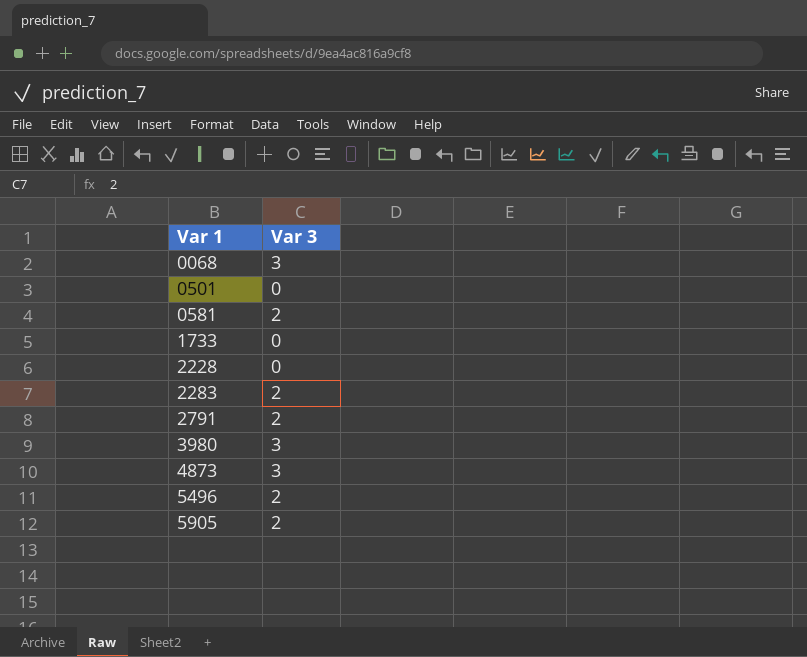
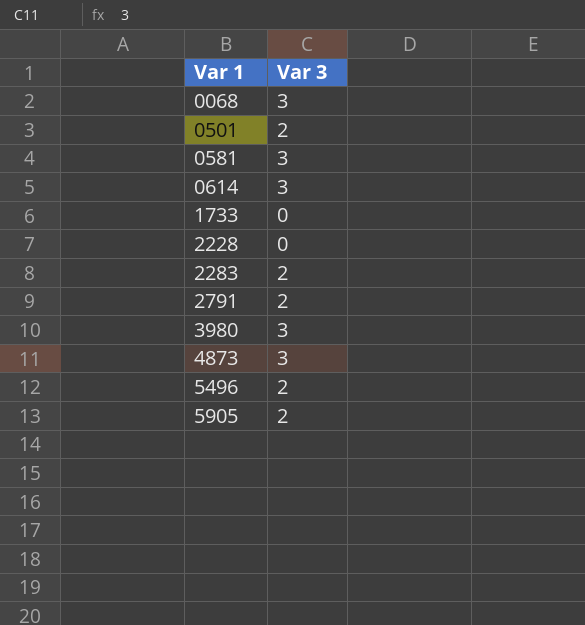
0501 | Var 3: 0 -> 2
0581 | Var 3: 2 -> 3
row 0614: none -> 3

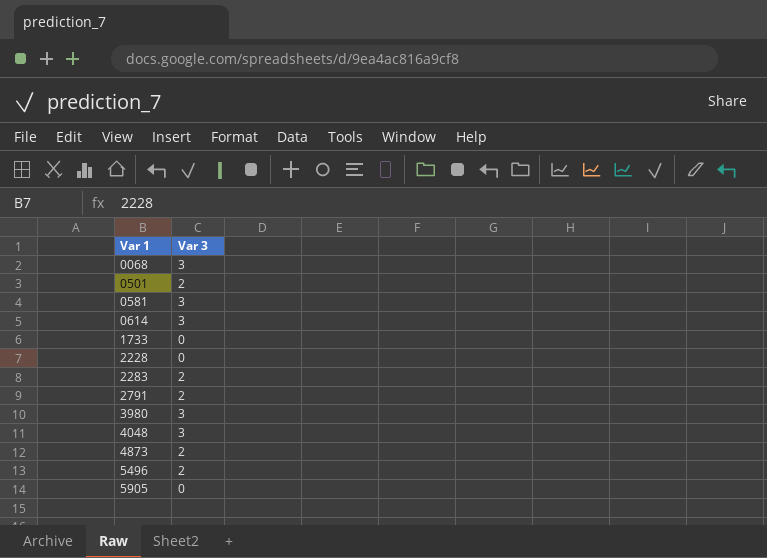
row 4048: none -> 3
4873 | Var 3: 3 -> 2
5905 | Var 3: 2 -> 0

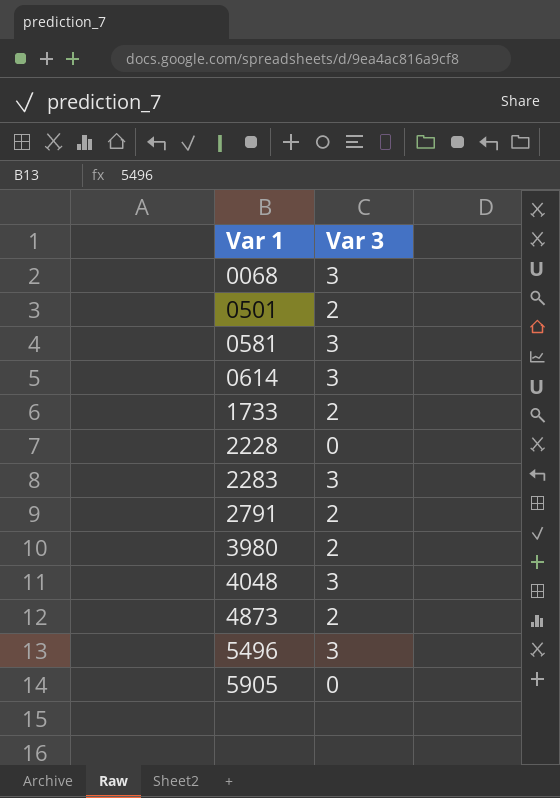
1733 | Var 3: 0 -> 2
2283 | Var 3: 2 -> 3
3980 | Var 3: 3 -> 2
5496 | Var 3: 2 -> 3

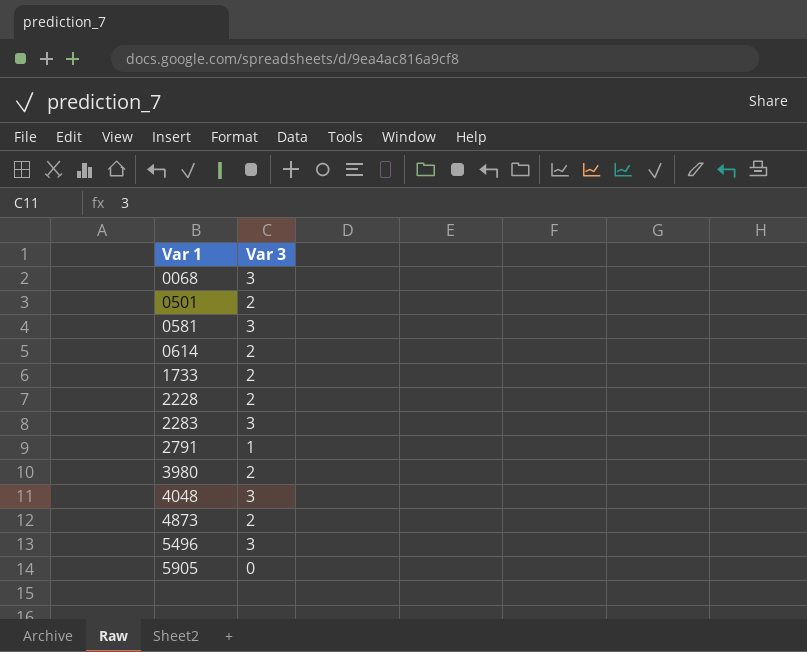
0614 | Var 3: 3 -> 2
2228 | Var 3: 0 -> 2
2791 | Var 3: 2 -> 1

